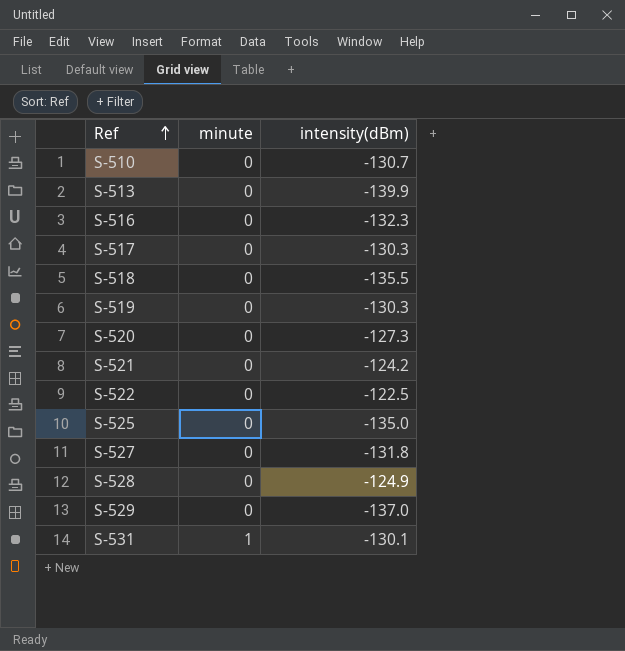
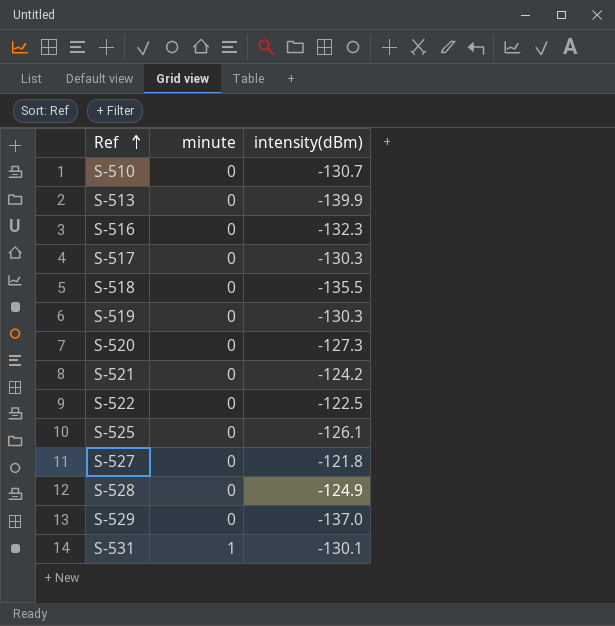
S-525 | intensity(dBm): -135.0 -> -126.1
S-527 | intensity(dBm): -131.8 -> -121.8

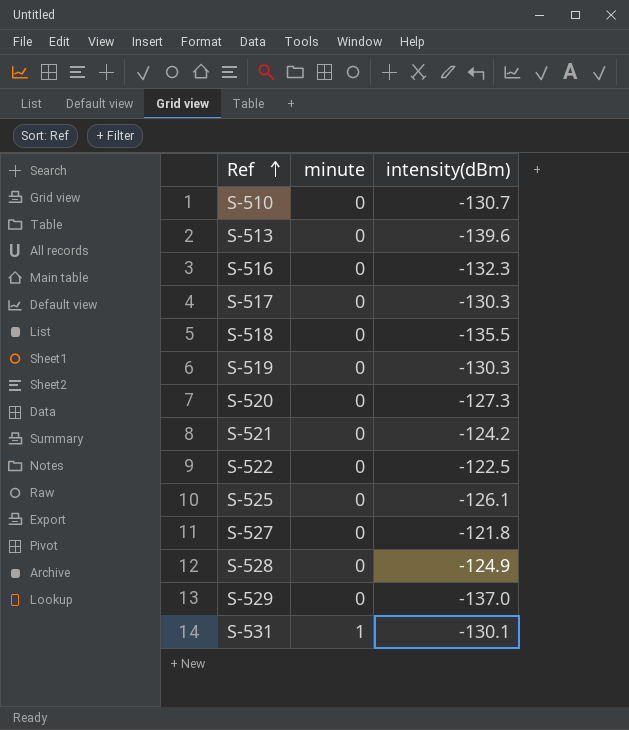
S-513 | intensity(dBm): -139.9 -> -139.6

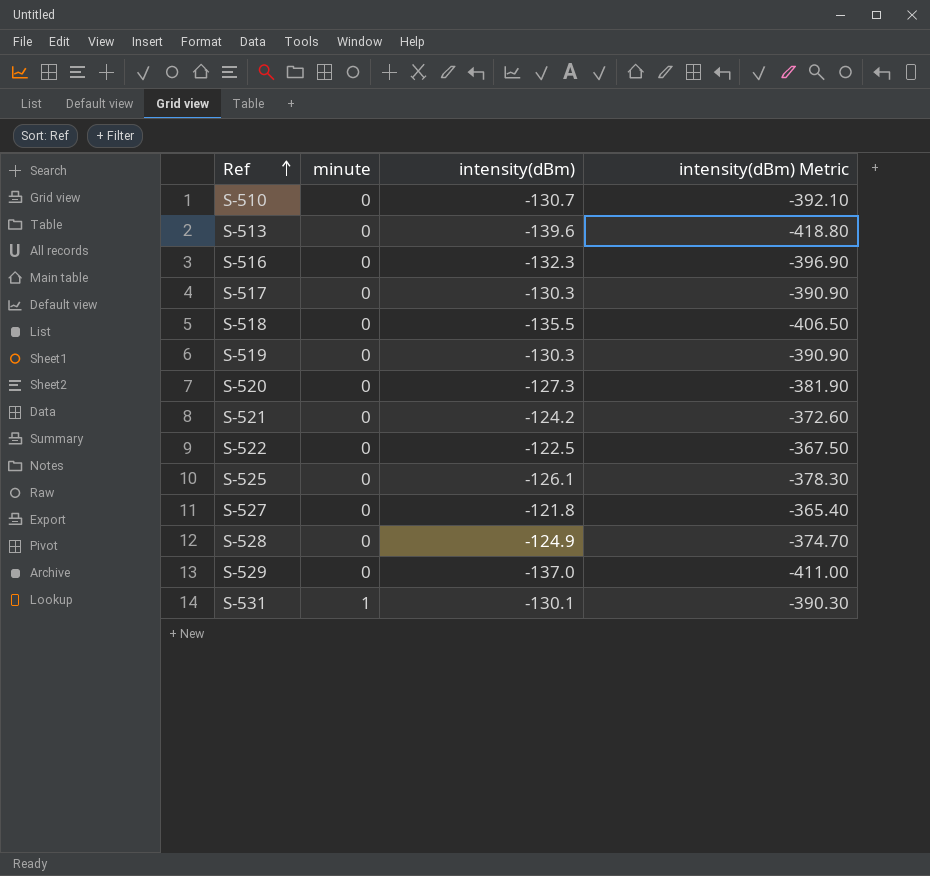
column intensity(dBm) Metric | formula: none -> [intensity(dBm)] * 3

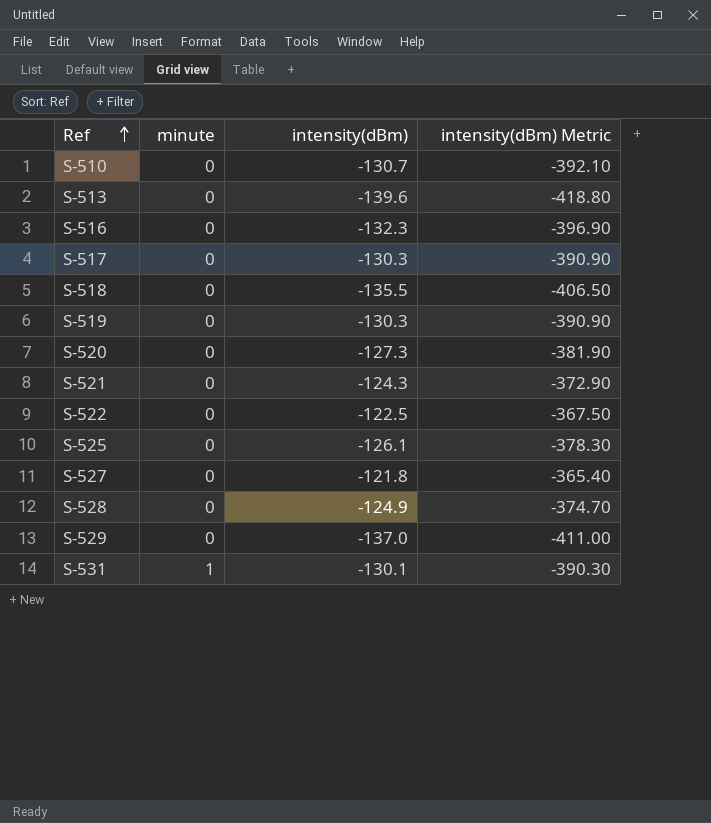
S-521 | intensity(dBm): -124.2 -> -124.3
S-521 | intensity(dBm) Metric: -372.60 -> -372.90

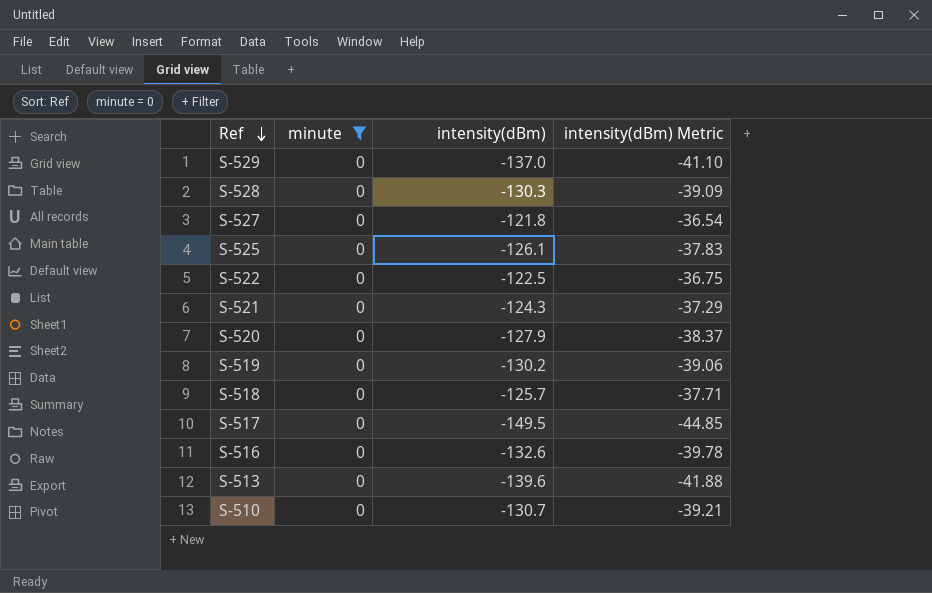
filter: none -> minute = 0
row order: Ref ascending -> Ref descending
column intensity(dBm) Metric | formula: [intensity(dBm)] * 3 -> [intensity(dBm)] * 0.3
S-528 | intensity(dBm): -124.9 -> -130.3
S-520 | intensity(dBm): -127.3 -> -127.9
S-519 | intensity(dBm): -130.3 -> -130.2
S-518 | intensity(dBm): -135.5 -> -125.7
S-517 | intensity(dBm): -130.3 -> -149.5
S-516 | intensity(dBm): -132.3 -> -132.6

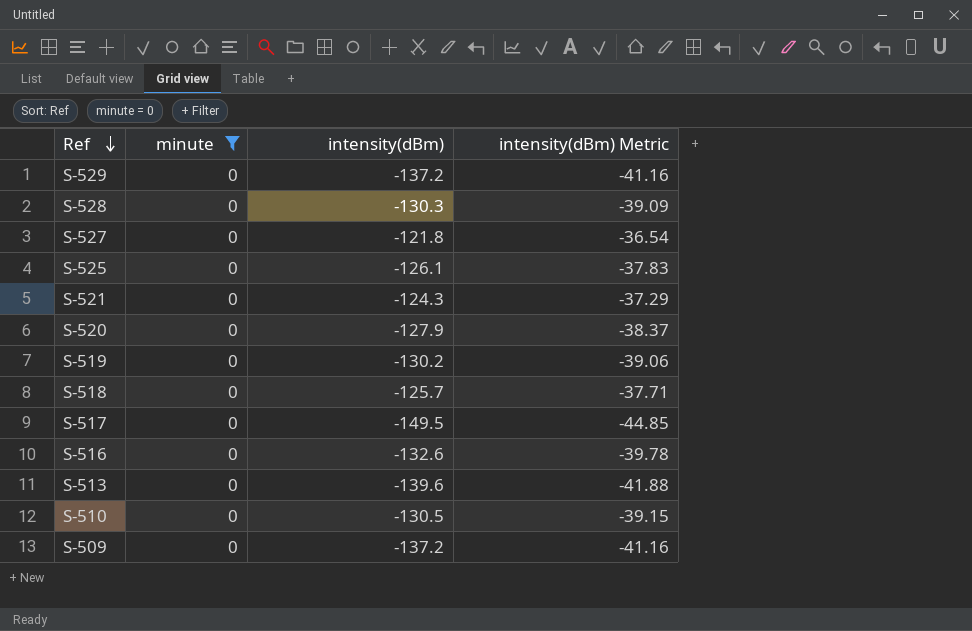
row S-522: 0 | -122.5 | -36.75 -> none
S-529 | intensity(dBm): -137.0 -> -137.2
S-529 | intensity(dBm) Metric: -41.10 -> -41.16
S-510 | intensity(dBm): -130.7 -> -130.5
S-510 | intensity(dBm) Metric: -39.21 -> -39.15
row S-509: none -> 0 | -137.2 | -41.16

